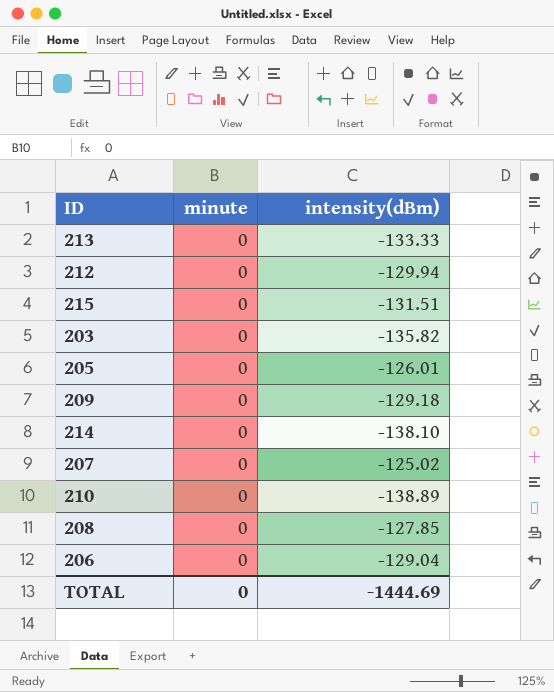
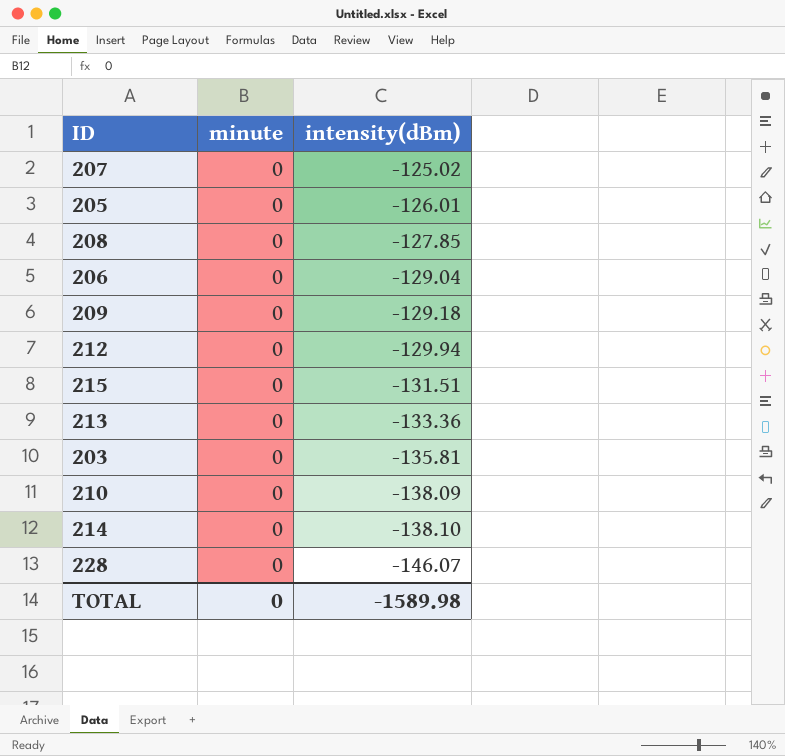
row order: none -> intensity(dBm) descending
213 | intensity(dBm): -133.33 -> -133.36
203 | intensity(dBm): -135.82 -> -135.81
210 | intensity(dBm): -138.89 -> -138.09
row 228: none -> 0 | -146.07
TOTAL | intensity(dBm): -1444.69 -> -1589.98

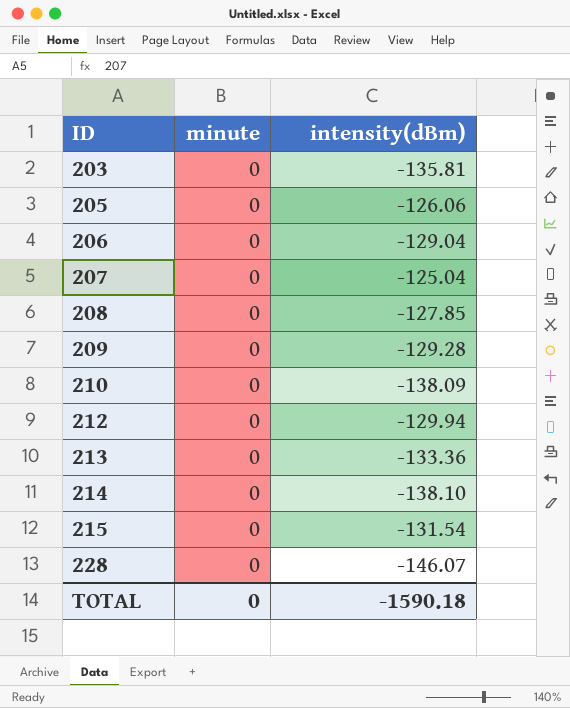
row order: intensity(dBm) descending -> ID ascending
205 | intensity(dBm): -126.01 -> -126.06
207 | intensity(dBm): -125.02 -> -125.04
209 | intensity(dBm): -129.18 -> -129.28
215 | intensity(dBm): -131.51 -> -131.54
TOTAL | intensity(dBm): -1589.98 -> -1590.18

